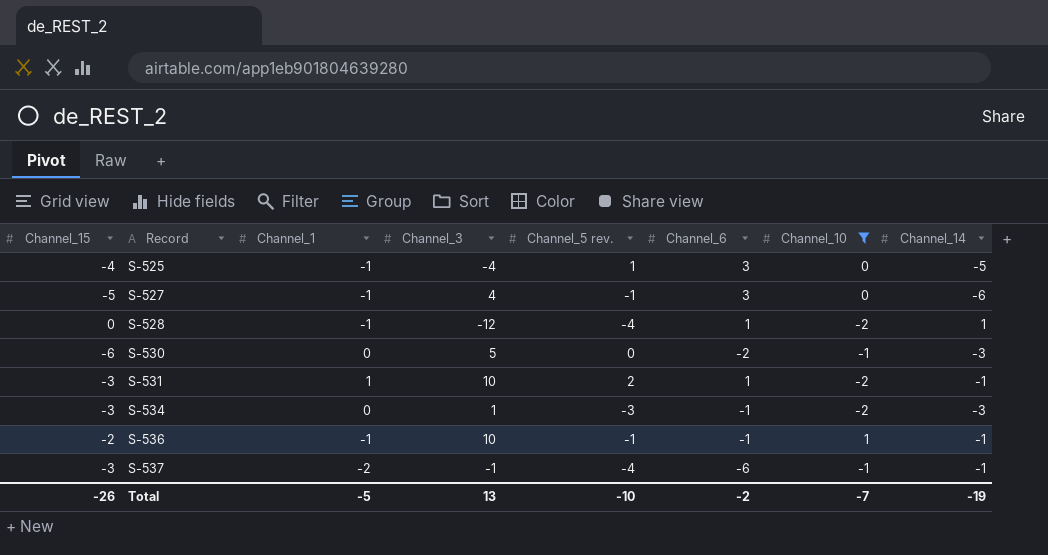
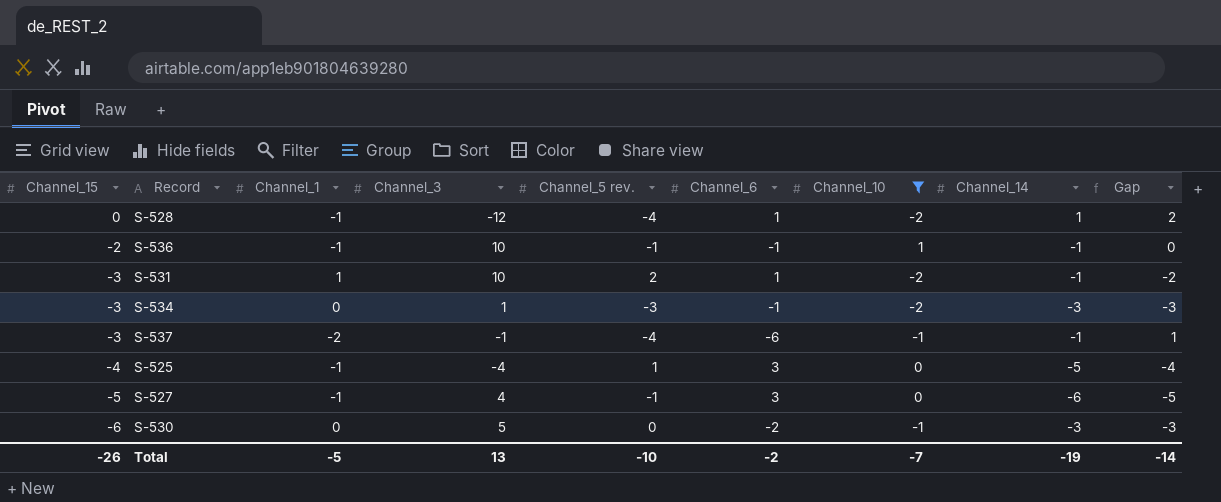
row order: Record ascending -> Channel_15 descending
column Gap | formula: none -> [Channel_14] - [Channel_1]

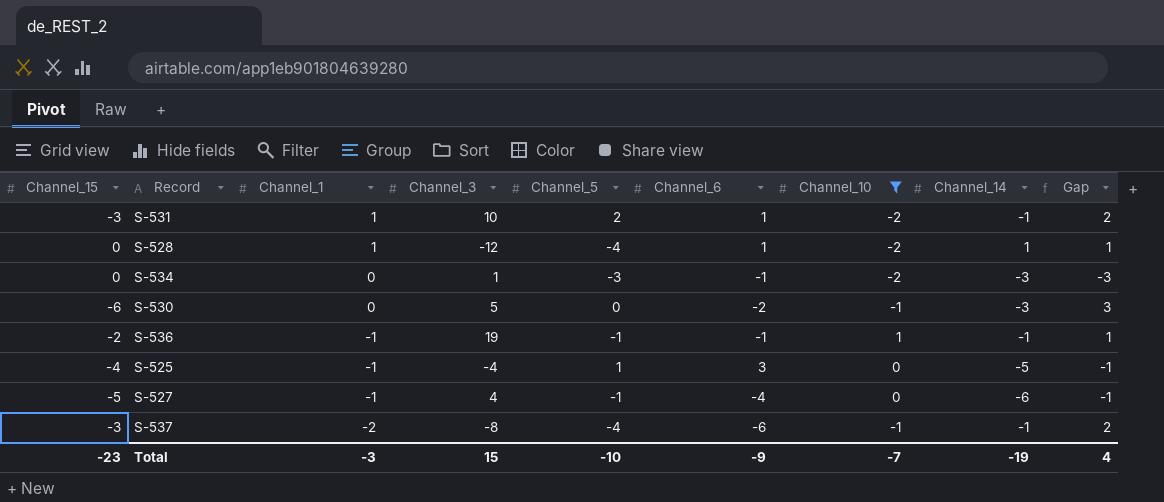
row order: Channel_15 descending -> Channel_1 descending
column name: Channel_5 rev. -> Channel_5
column Gap | formula: [Channel_14] - [Channel_1] -> [Channel_14] - [Channel_15]
S-528 | Channel_1: -1 -> 1
S-534 | Channel_15: -3 -> 0
S-536 | Channel_3: 10 -> 19
S-527 | Channel_6: 3 -> -4
S-537 | Channel_3: -1 -> -8
Total | Channel_15: -26 -> -23
Total | Channel_1: -5 -> -3
Total | Channel_3: 13 -> 15
Total | Channel_6: -2 -> -9
Total | Gap: -14 -> 4

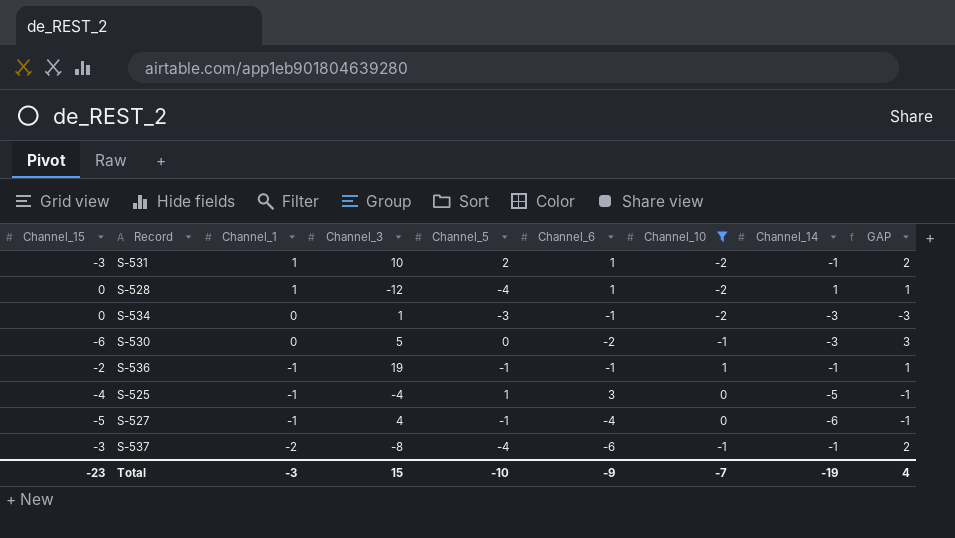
column name: Gap -> GAP

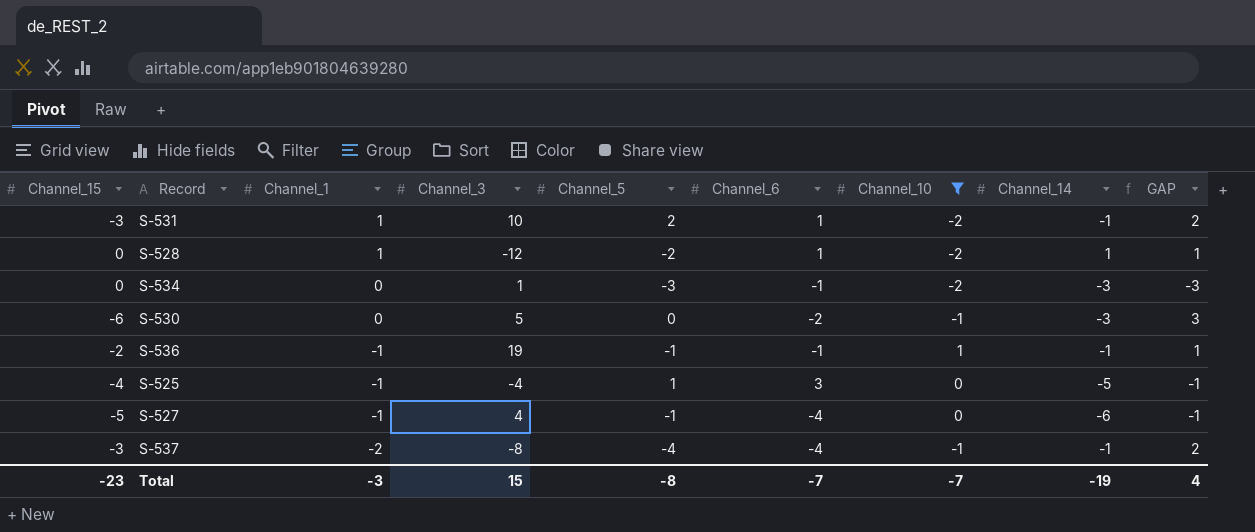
S-528 | Channel_5: -4 -> -2
S-537 | Channel_6: -6 -> -4
Total | Channel_5: -10 -> -8
Total | Channel_6: -9 -> -7

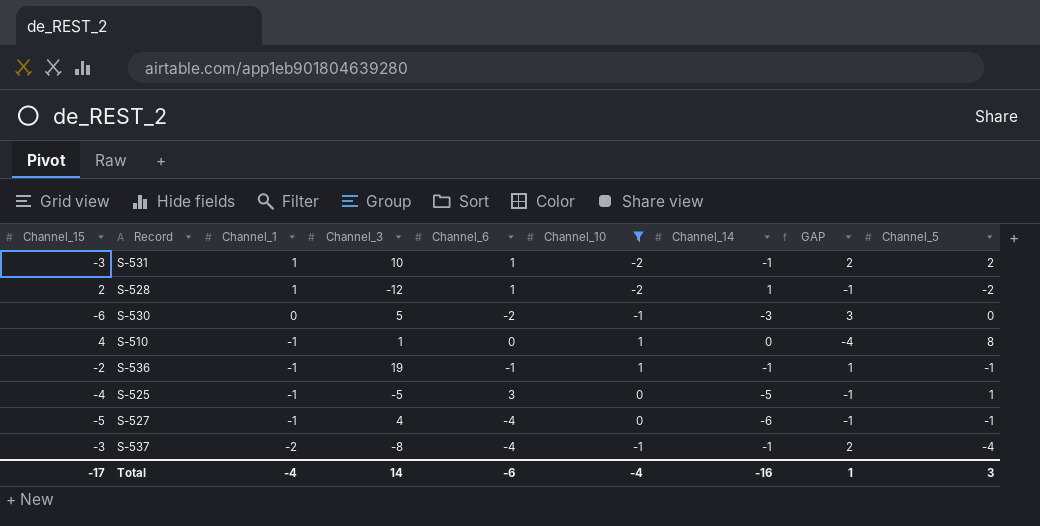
column Channel_5 | position: 5 -> 9
row S-534: 0 | 0 | 1 | -3 | -1 | -2 | -3 | -3 -> none
S-528 | Channel_15: 0 -> 2
S-528 | GAP: 1 -> -1
row S-510: none -> 4 | -1 | 1 | 0 | 1 | 0 | -4 | 8
S-525 | Channel_3: -4 -> -5
Total | Channel_15: -23 -> -17
Total | Channel_1: -3 -> -4
Total | Channel_3: 15 -> 14
Total | Channel_6: -7 -> -6
Total | Channel_10: -7 -> -4
Total | Channel_14: -19 -> -16
Total | GAP: 4 -> 1
Total | Channel_5: -8 -> 3

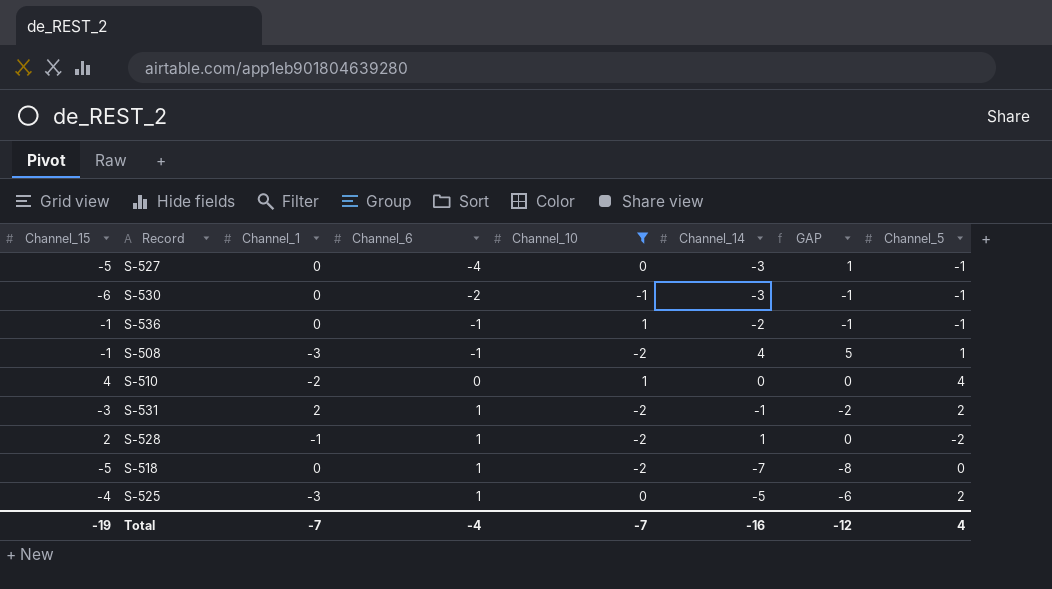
row order: Channel_1 descending -> Channel_6 ascending
column Channel_3 | position: 4 -> none
column GAP | formula: [Channel_14] - [Channel_15] -> [Channel_14] - [Channel_6]
row S-537: -3 | -2 | -8 | -4 | -1 | -1 | 2 | -4 -> none
S-527 | Channel_1: -1 -> 0
S-527 | Channel_14: -6 -> -3
S-530 | Channel_5: 0 -> -1
S-536 | Channel_15: -2 -> -1
S-536 | Channel_1: -1 -> 0
S-536 | Channel_14: -1 -> -2
row S-508: none -> -1 | -3 | -1 | -2 | 4 | 5 | 1
S-510 | Channel_1: -1 -> -2
S-510 | Channel_5: 8 -> 4
S-531 | Channel_1: 1 -> 2
S-528 | Channel_1: 1 -> -1
row S-518: none -> -5 | 0 | 1 | -2 | -7 | -8 | 0
S-525 | Channel_1: -1 -> -3
S-525 | Channel_6: 3 -> 1
S-525 | Channel_5: 1 -> 2
Total | Channel_15: -17 -> -19
Total | Channel_1: -4 -> -7
Total | Channel_6: -6 -> -4
Total | Channel_10: -4 -> -7
Total | GAP: 1 -> -12
Total | Channel_5: 3 -> 4

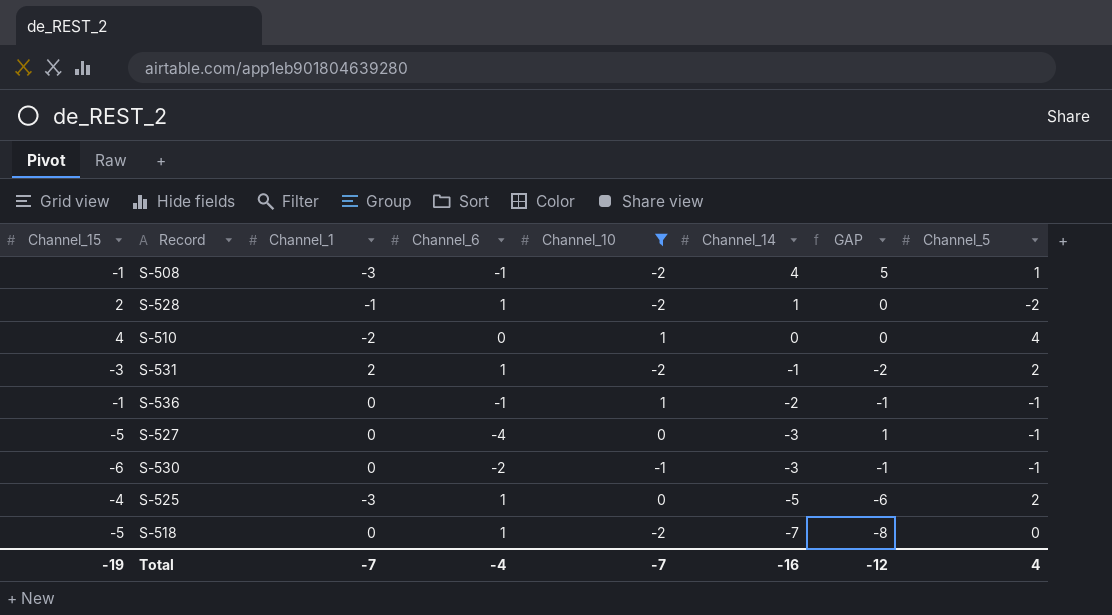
row order: Channel_6 ascending -> Channel_14 descending

